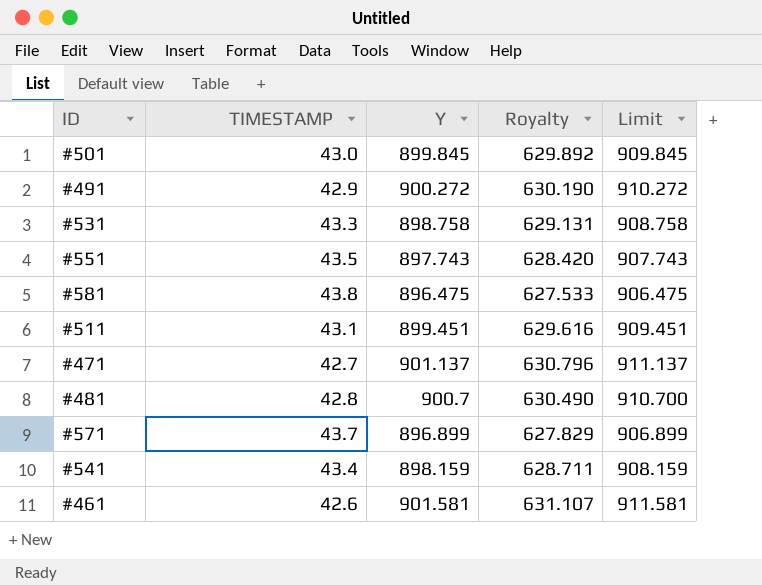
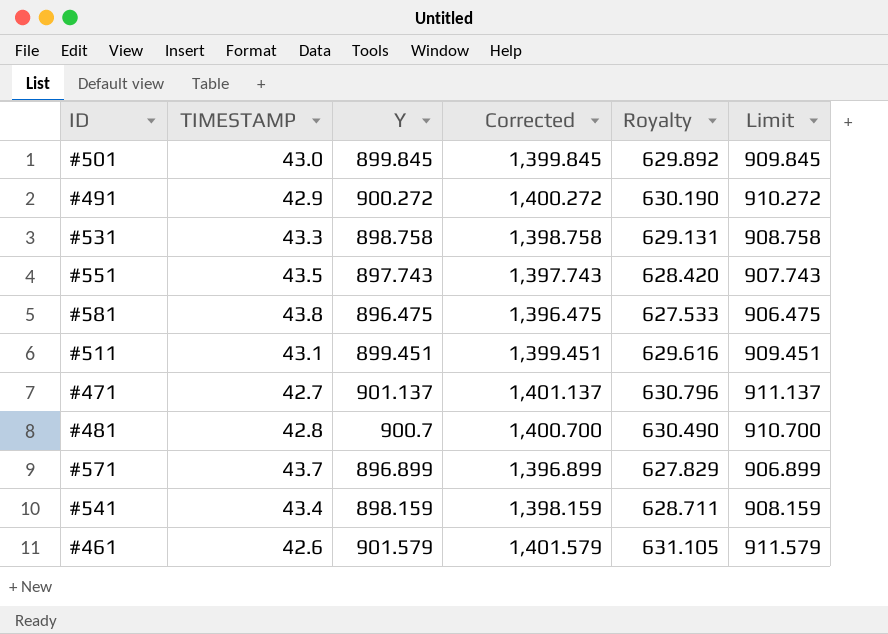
column Corrected | formula: none -> [Y] + 500
#461 | Y: 901.581 -> 901.579
#461 | Royalty: 631.107 -> 631.105
#461 | Limit: 911.581 -> 911.579

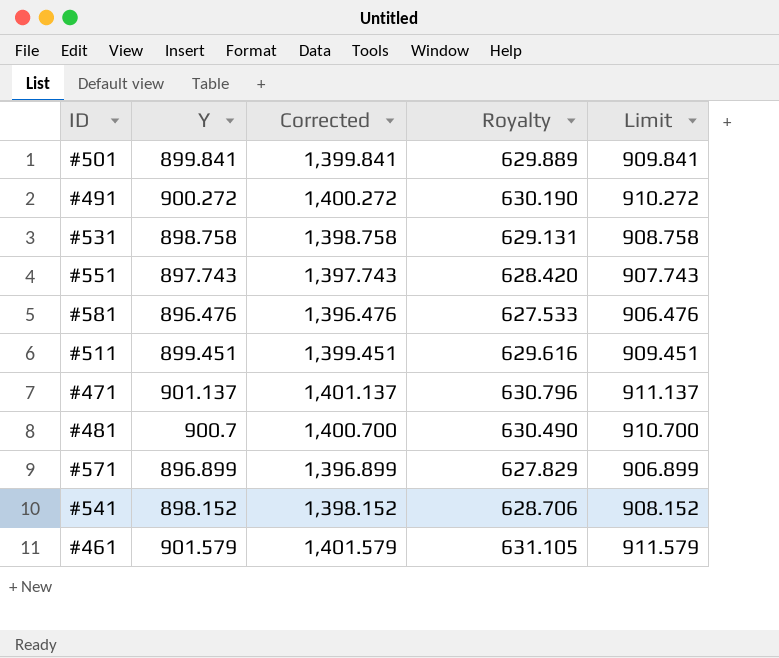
column TIMESTAMP | position: 2 -> none
#501 | Y: 899.845 -> 899.841
#501 | Corrected: 1,399.845 -> 1,399.841
#501 | Royalty: 629.892 -> 629.889
#501 | Limit: 909.845 -> 909.841
#581 | Y: 896.475 -> 896.476
#581 | Corrected: 1,396.475 -> 1,396.476
#581 | Limit: 906.475 -> 906.476
#541 | Y: 898.159 -> 898.152
#541 | Corrected: 1,398.159 -> 1,398.152
#541 | Royalty: 628.711 -> 628.706
#541 | Limit: 908.159 -> 908.152

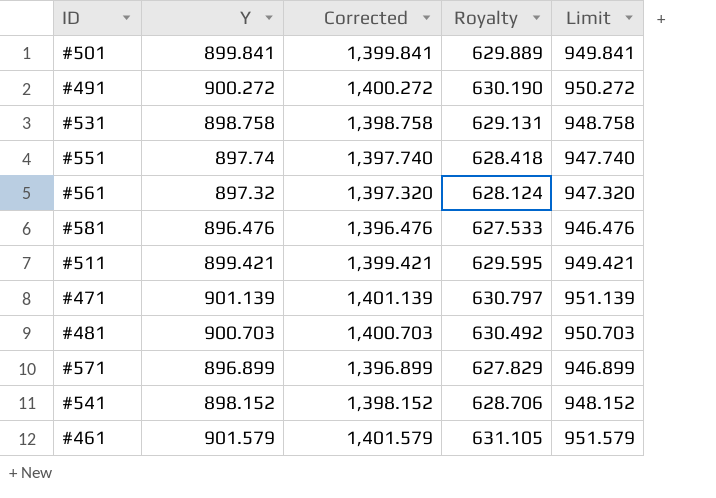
column Limit | formula: [Y] + 10 -> [Y] + 50
#551 | Y: 897.743 -> 897.74
#551 | Corrected: 1,397.743 -> 1,397.740
#551 | Royalty: 628.420 -> 628.418
row #561: none -> 897.32 | 1,397.320 | 628.124 | 947.320
#511 | Y: 899.451 -> 899.421
#511 | Corrected: 1,399.451 -> 1,399.421
#511 | Royalty: 629.616 -> 629.595
#471 | Y: 901.137 -> 901.139
#471 | Corrected: 1,401.137 -> 1,401.139
#471 | Royalty: 630.796 -> 630.797
#481 | Y: 900.7 -> 900.703
#481 | Corrected: 1,400.700 -> 1,400.703
#481 | Royalty: 630.490 -> 630.492

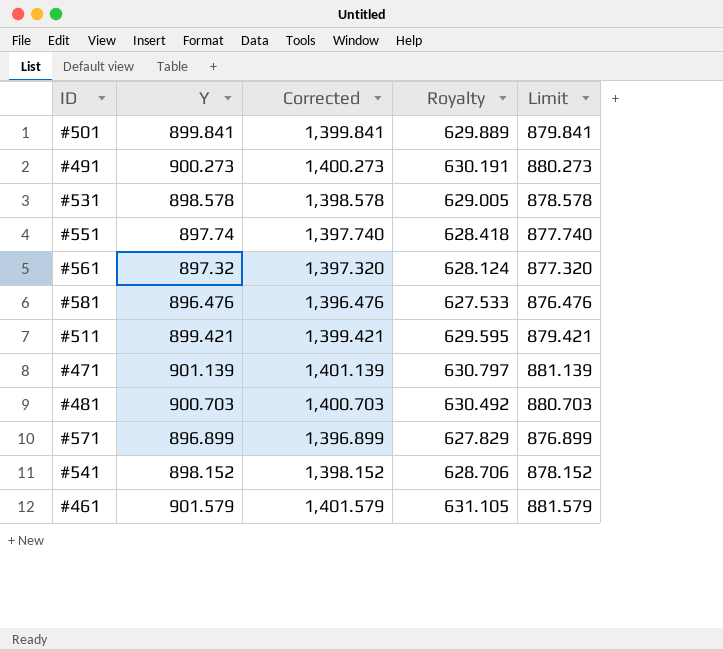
column Limit | formula: [Y] + 50 -> [Y] - 20
#491 | Y: 900.272 -> 900.273
#491 | Corrected: 1,400.272 -> 1,400.273
#491 | Royalty: 630.190 -> 630.191
#531 | Y: 898.758 -> 898.578
#531 | Corrected: 1,398.758 -> 1,398.578
#531 | Royalty: 629.131 -> 629.005

